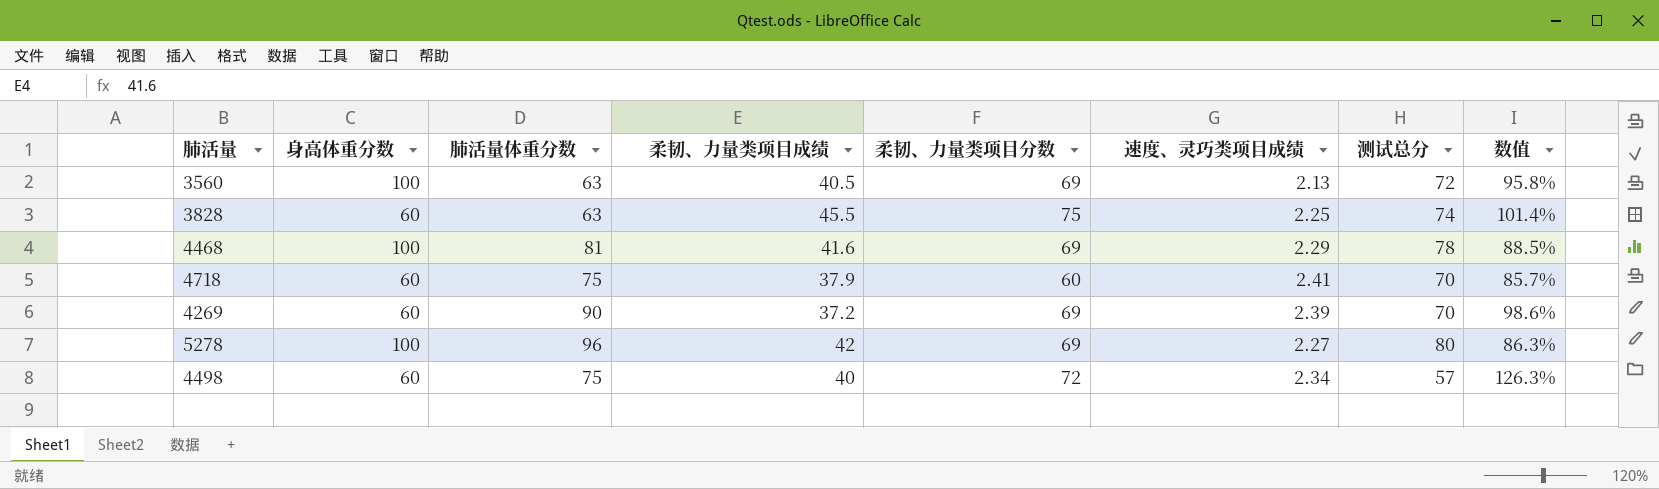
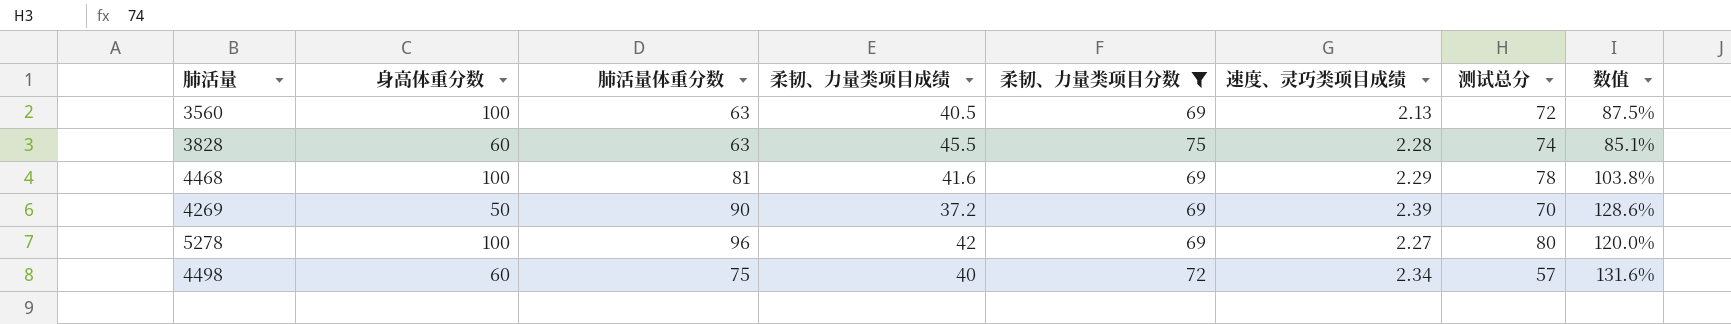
filter: none -> 柔韧、力量类项目分数 != 60
column 数值 | formula: [柔韧、力量类项目分数] / [测试总分] -> [肺活量体重分数] / [测试总分]
3828 | 速度、灵巧类项目成绩: 2.25 -> 2.28
4269 | 身高体重分数: 60 -> 50

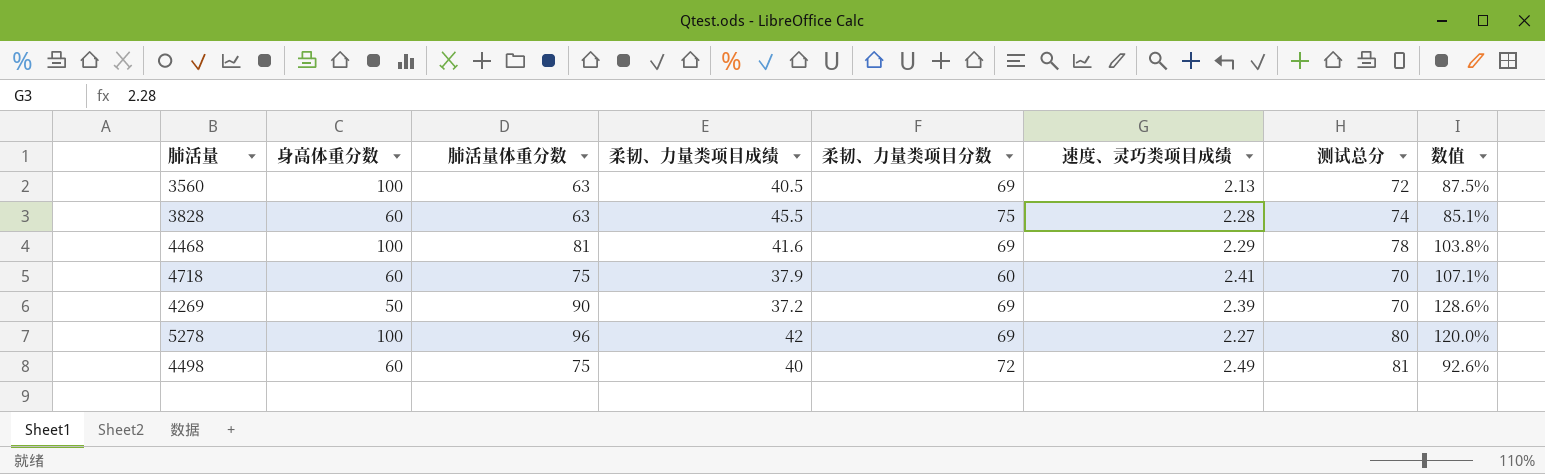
filter: 柔韧、力量类项目分数 != 60 -> none
4498 | 速度、灵巧类项目成绩: 2.34 -> 2.49
4498 | 测试总分: 57 -> 81
4498 | 数值: 131.6% -> 92.6%

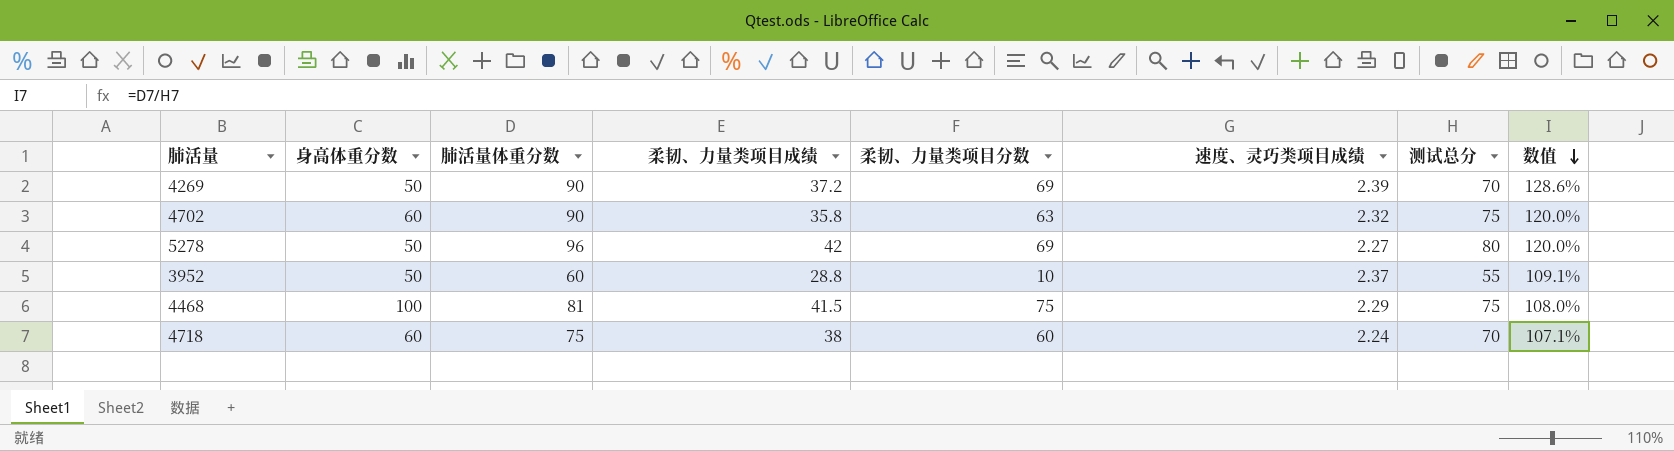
row order: none -> 数值 descending
row 3560: 100 | 63 | 40.5 | 69 | 2.13 | 72 | 87.5% -> none
row 3828: 60 | 63 | 45.5 | 75 | 2.28 | 74 | 85.1% -> none
row 4498: 60 | 75 | 40 | 72 | 2.49 | 81 | 92.6% -> none
row 4702: none -> 60 | 90 | 35.8 | 63 | 2.32 | 75 | 120.0%
5278 | 身高体重分数: 100 -> 50
row 3952: none -> 50 | 60 | 28.8 | 10 | 2.37 | 55 | 109.1%
4468 | 柔韧、力量类项目成绩: 41.6 -> 41.5
4468 | 柔韧、力量类项目分数: 69 -> 75
4468 | 测试总分: 78 -> 75
4468 | 数值: 103.8% -> 108.0%
4718 | 柔韧、力量类项目成绩: 37.9 -> 38
4718 | 速度、灵巧类项目成绩: 2.41 -> 2.24

